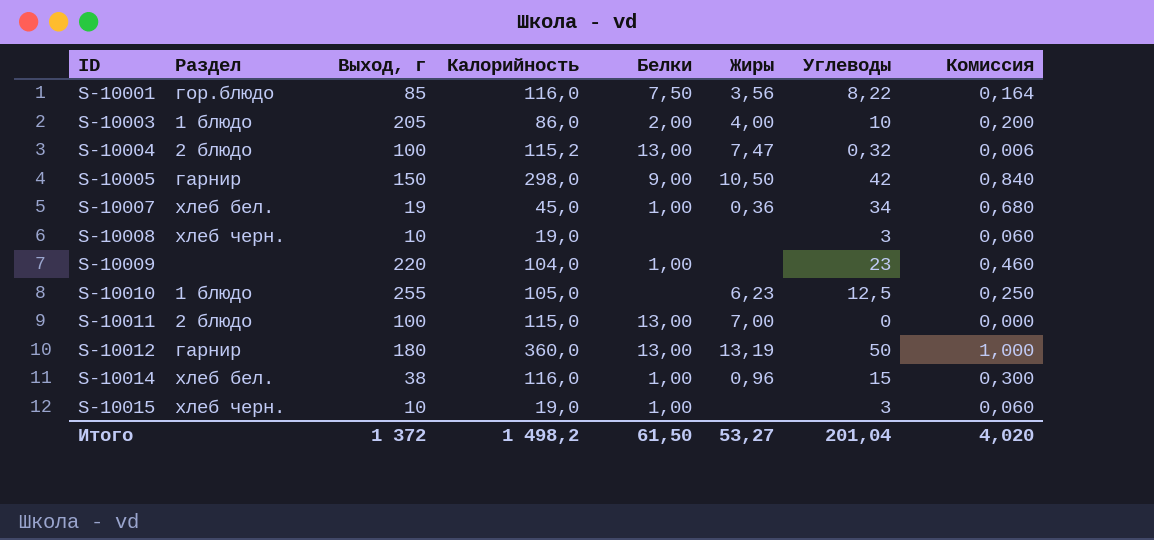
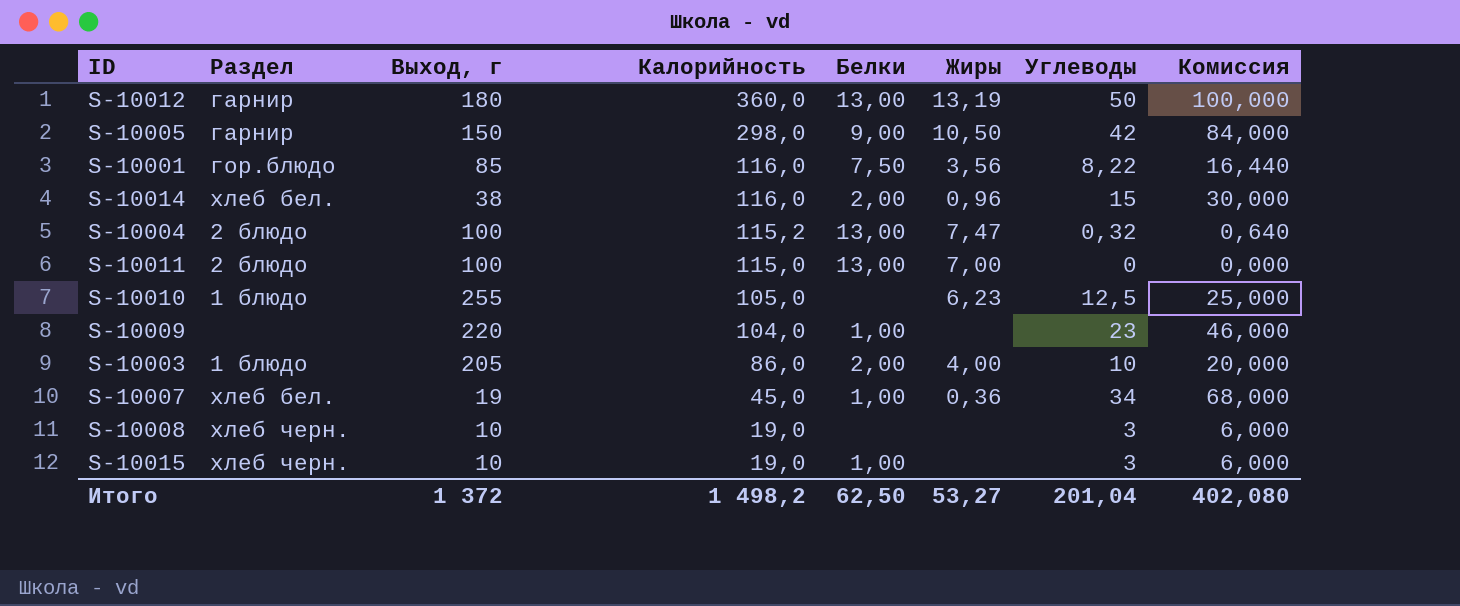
row order: ID ascending -> Калорийность descending
column Комиссия | formula: [Углеводы] * 0,02 -> [Углеводы] * 2
S-10014 | Белки: 1,00 -> 2,00
Итого | Белки: 61,50 -> 62,50
Итого | Комиссия: 4,020 -> 402,080

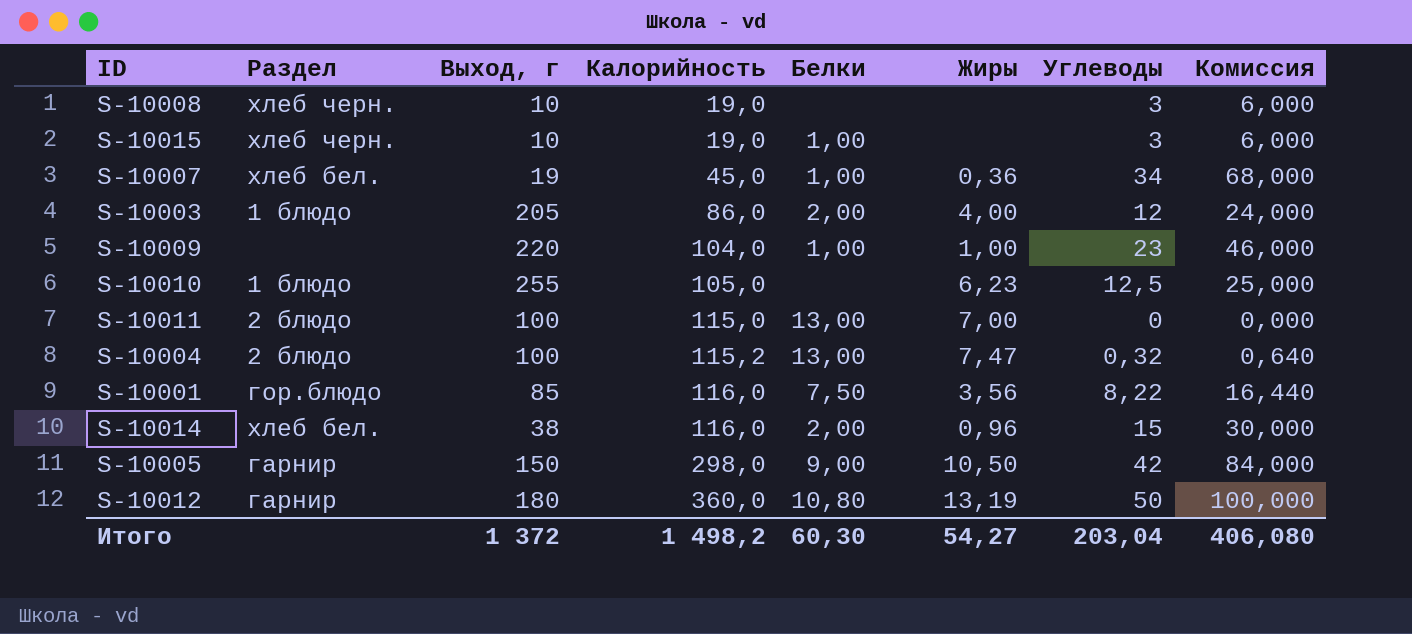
row order: Калорийность descending -> Калорийность ascending
S-10003 | Углеводы: 10 -> 12
S-10003 | Комиссия: 20,000 -> 24,000
S-10009 | Жиры: none -> 1,00
S-10012 | Белки: 13,00 -> 10,80
Итого | Белки: 62,50 -> 60,30
Итого | Жиры: 53,27 -> 54,27
Итого | Углеводы: 201,04 -> 203,04
Итого | Комиссия: 402,080 -> 406,080

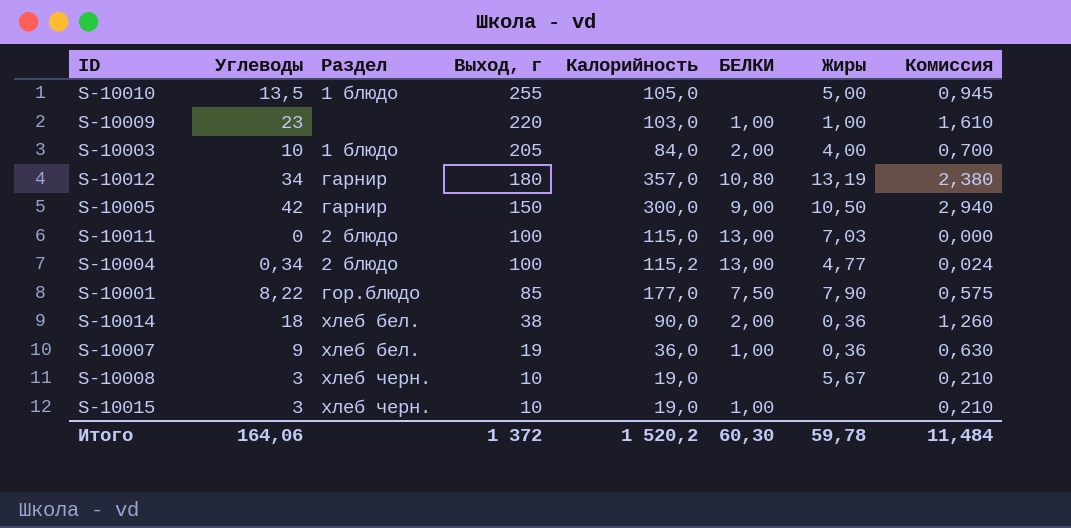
row order: Калорийность ascending -> Выход, г descending
column Углеводы | position: 7 -> 2
column name: Белки -> БЕЛКИ
column Комиссия | formula: [Углеводы] * 2 -> [Углеводы] * 0,07
S-10010 | Углеводы: 12,5 -> 13,5
S-10010 | Жиры: 6,23 -> 5,00
S-10009 | Калорийность: 104,0 -> 103,0
S-10003 | Углеводы: 12 -> 10
S-10003 | Калорийность: 86,0 -> 84,0
S-10012 | Углеводы: 50 -> 34
S-10012 | Калорийность: 360,0 -> 357,0
S-10005 | Калорийность: 298,0 -> 300,0
S-10011 | Жиры: 7,00 -> 7,03
S-10004 | Углеводы: 0,32 -> 0,34
S-10004 | Жиры: 7,47 -> 4,77
S-10001 | Калорийность: 116,0 -> 177,0
S-10001 | Жиры: 3,56 -> 7,90
S-10014 | Углеводы: 15 -> 18
S-10014 | Калорийность: 116,0 -> 90,0
S-10014 | Жиры: 0,96 -> 0,36
S-10007 | Углеводы: 34 -> 9
S-10007 | Калорийность: 45,0 -> 36,0
S-10008 | Жиры: none -> 5,67
Итого | Углеводы: 203,04 -> 164,06
Итого | Калорийность: 1 498,2 -> 1 520,2
Итого | Жиры: 54,27 -> 59,78
Итого | Комиссия: 406,080 -> 11,484

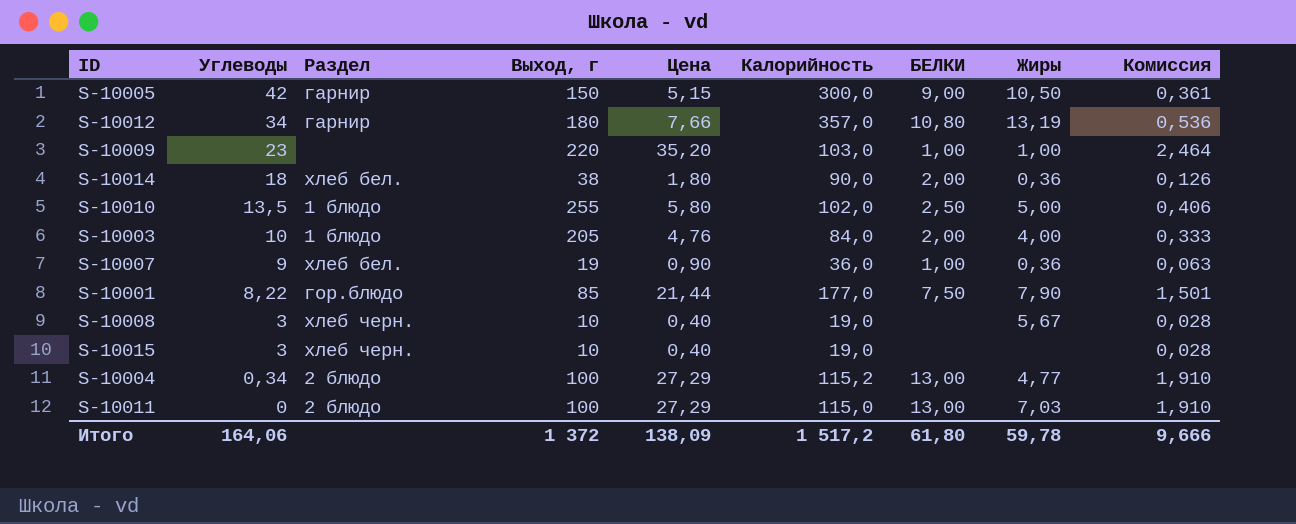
row order: Выход, г descending -> Углеводы descending
column Цена | position: none -> 5
column Комиссия | formula: [Углеводы] * 0,07 -> [Цена] * 0,07
S-10010 | Калорийность: 105,0 -> 102,0
S-10010 | БЕЛКИ: none -> 2,50
S-10015 | БЕЛКИ: 1,00 -> none
Итого | Калорийность: 1 520,2 -> 1 517,2
Итого | БЕЛКИ: 60,30 -> 61,80
Итого | Комиссия: 11,484 -> 9,666

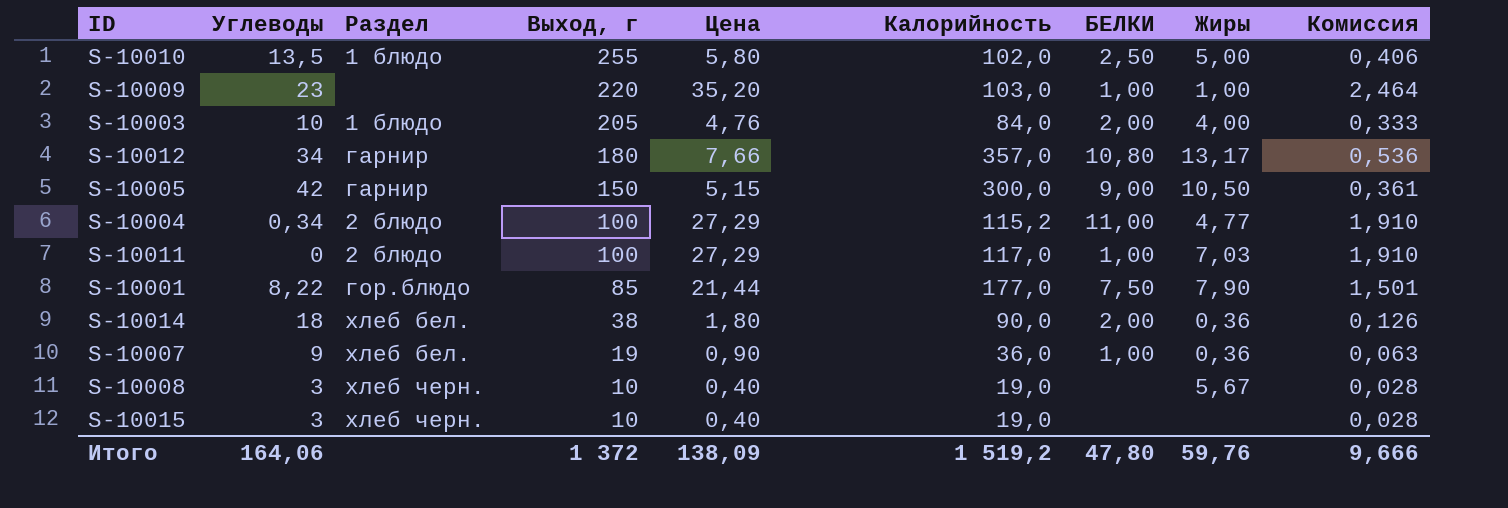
row order: Углеводы descending -> Выход, г descending
S-10012 | Жиры: 13,19 -> 13,17
S-10004 | БЕЛКИ: 13,00 -> 11,00
S-10011 | Калорийность: 115,0 -> 117,0
S-10011 | БЕЛКИ: 13,00 -> 1,00
Итого | Калорийность: 1 517,2 -> 1 519,2
Итого | БЕЛКИ: 61,80 -> 47,80
Итого | Жиры: 59,78 -> 59,76

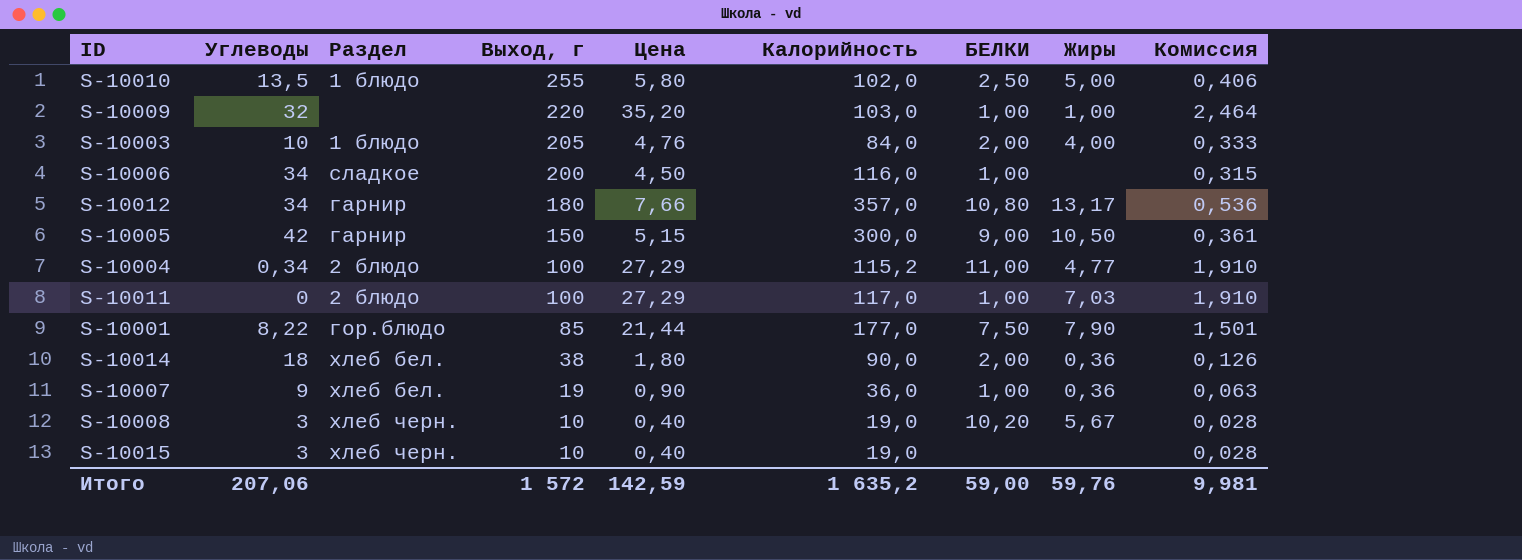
S-10009 | Углеводы: 23 -> 32
row S-10006: none -> 34 | сладкое | 200 | 4,50 | 116,0 | 1,00 | none | 0,315
S-10008 | БЕЛКИ: none -> 10,20
Итого | Углеводы: 164,06 -> 207,06
Итого | Выход, г: 1 372 -> 1 572
Итого | Цена: 138,09 -> 142,59
Итого | Калорийность: 1 519,2 -> 1 635,2
Итого | БЕЛКИ: 47,80 -> 59,00
Итого | Комиссия: 9,666 -> 9,981

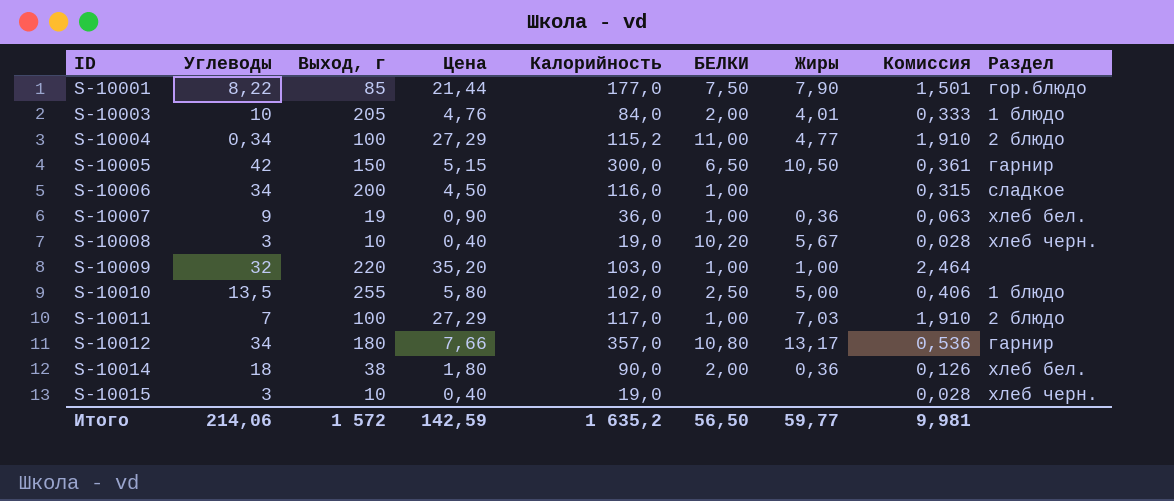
row order: Выход, г descending -> ID ascending
column Раздел | position: 3 -> 9
S-10003 | Жиры: 4,00 -> 4,01
S-10005 | БЕЛКИ: 9,00 -> 6,50
S-10011 | Углеводы: 0 -> 7
Итого | Углеводы: 207,06 -> 214,06
Итого | БЕЛКИ: 59,00 -> 56,50
Итого | Жиры: 59,76 -> 59,77

